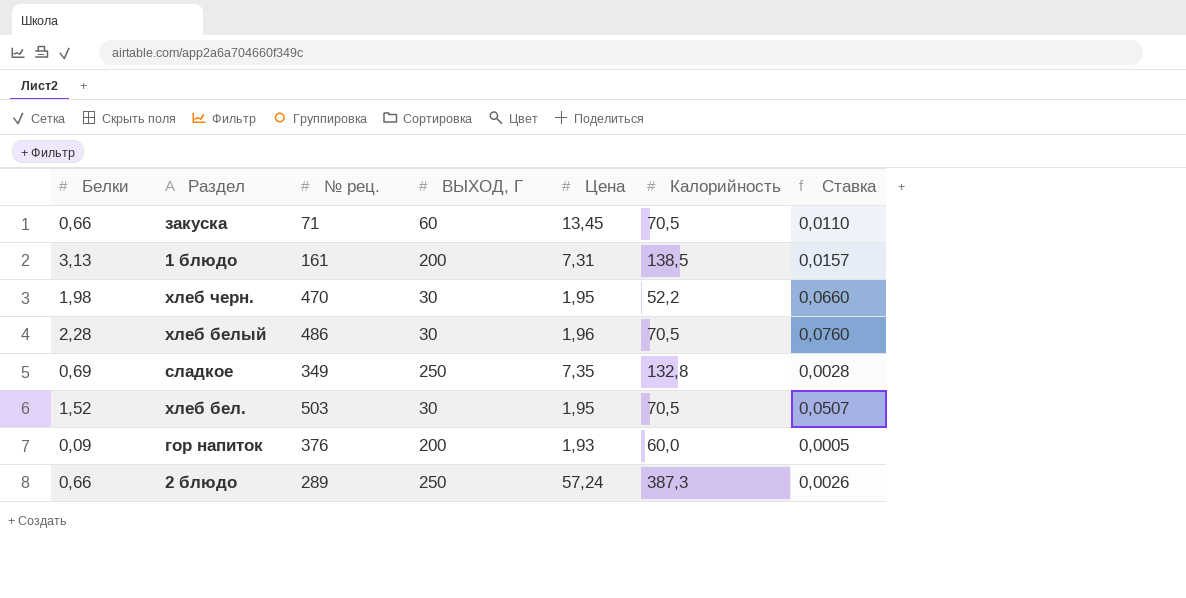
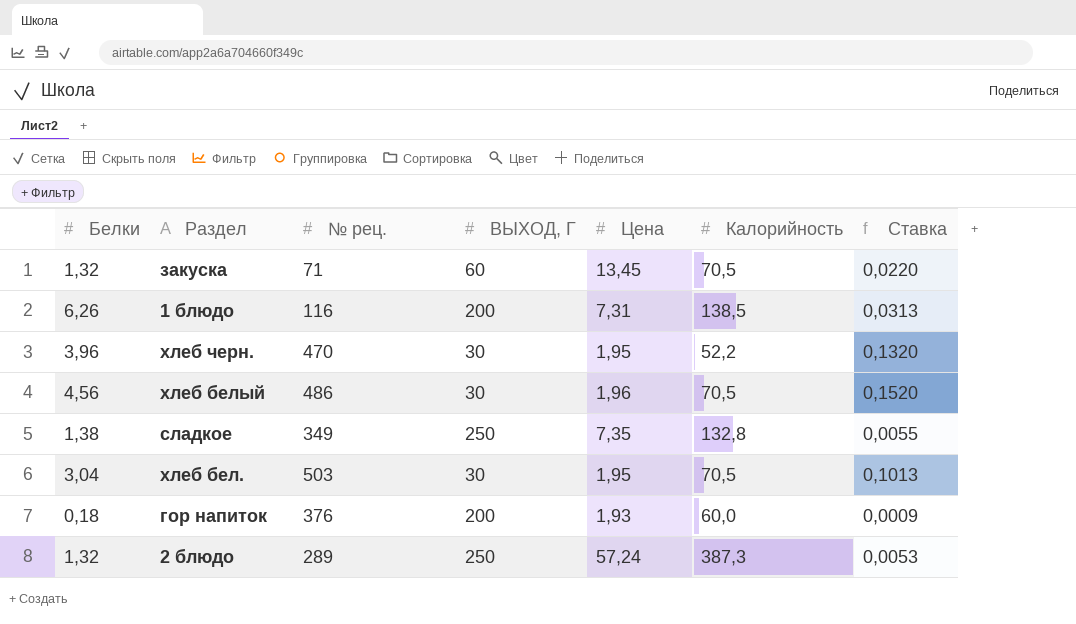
закуска | Белки: 0,66 -> 1,32
закуска | Ставка: 0,0110 -> 0,0220
1 блюдо | Белки: 3,13 -> 6,26
1 блюдо | № рец.: 161 -> 116
1 блюдо | Ставка: 0,0157 -> 0,0313
хлеб черн. | Белки: 1,98 -> 3,96
хлеб черн. | Ставка: 0,0660 -> 0,1320
хлеб белый | Белки: 2,28 -> 4,56
хлеб белый | Ставка: 0,0760 -> 0,1520
сладкое | Белки: 0,69 -> 1,38
сладкое | Ставка: 0,0028 -> 0,0055
хлеб бел. | Белки: 1,52 -> 3,04
хлеб бел. | Ставка: 0,0507 -> 0,1013
гор напиток | Белки: 0,09 -> 0,18
гор напиток | Ставка: 0,0005 -> 0,0009
2 блюдо | Белки: 0,66 -> 1,32
2 блюдо | Ставка: 0,0026 -> 0,0053

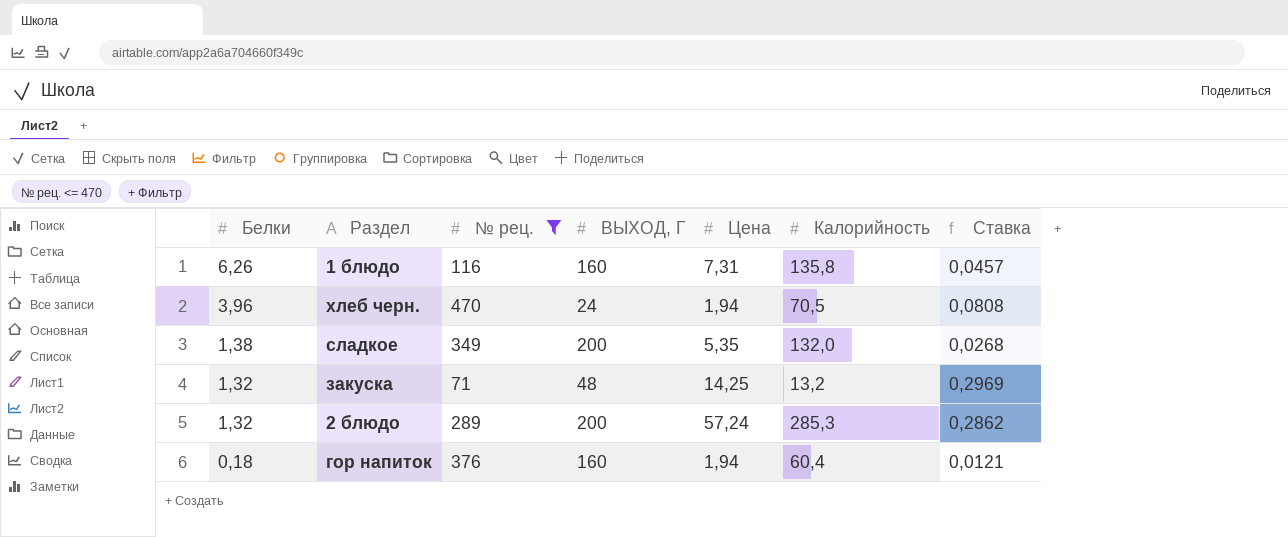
filter: none -> № рец. <= 470
row order: none -> Белки descending
column Ставка | formula: [Белки] / [ВЫХОД, Г] -> [Цена] / [ВЫХОД, Г]
1 блюдо | ВЫХОД, Г: 200 -> 160
1 блюдо | Калорийность: 138,5 -> 135,8
хлеб черн. | ВЫХОД, Г: 30 -> 24
хлеб черн. | Цена: 1,95 -> 1,94
хлеб черн. | Калорийность: 52,2 -> 70,5
сладкое | ВЫХОД, Г: 250 -> 200
сладкое | Цена: 7,35 -> 5,35
сладкое | Калорийность: 132,8 -> 132,0
закуска | ВЫХОД, Г: 60 -> 48
закуска | Цена: 13,45 -> 14,25
закуска | Калорийность: 70,5 -> 13,2
2 блюдо | ВЫХОД, Г: 250 -> 200
2 блюдо | Калорийность: 387,3 -> 285,3
гор напиток | ВЫХОД, Г: 200 -> 160
гор напиток | Цена: 1,93 -> 1,94
гор напиток | Калорийность: 60,0 -> 60,4

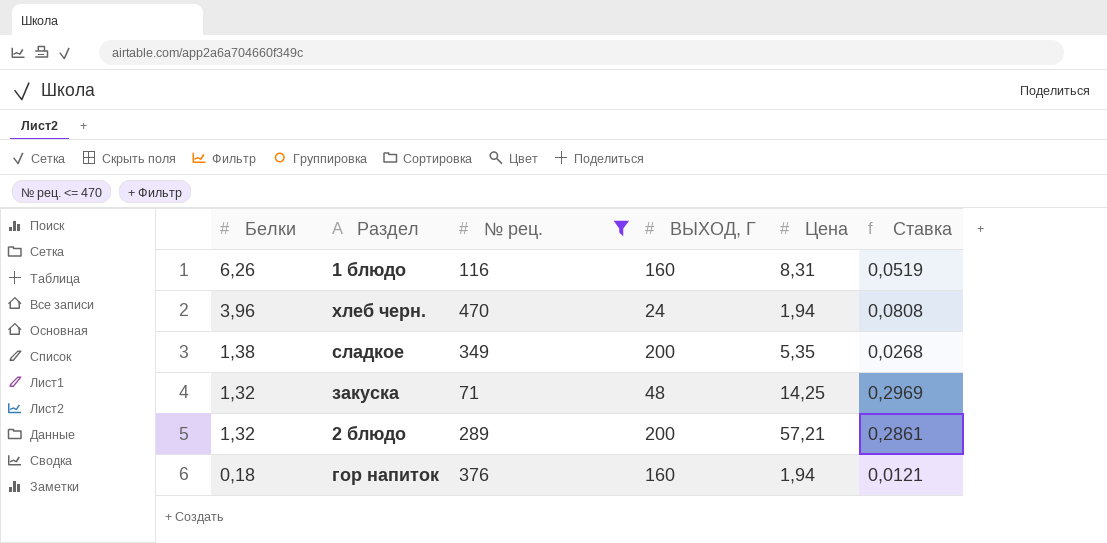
column Калорийность | position: 6 -> none
1 блюдо | Цена: 7,31 -> 8,31
1 блюдо | Ставка: 0,0457 -> 0,0519
2 блюдо | Цена: 57,24 -> 57,21
2 блюдо | Ставка: 0,2862 -> 0,2861

